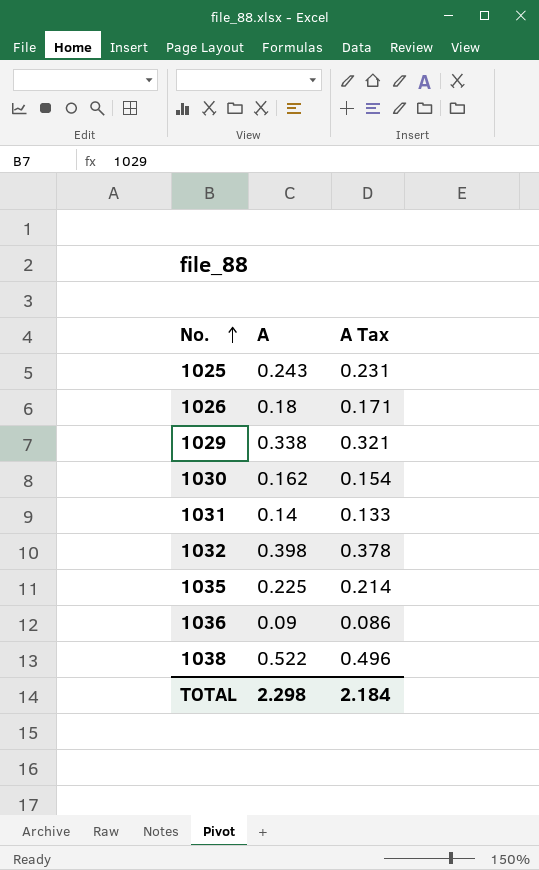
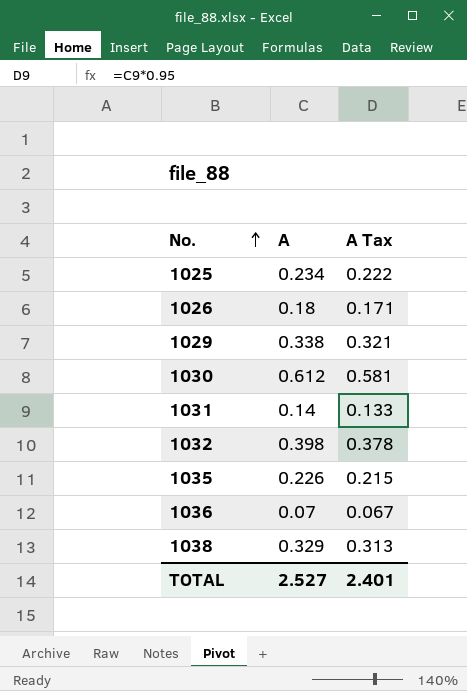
1025 | A: 0.243 -> 0.234
1025 | A Tax: 0.231 -> 0.222
1030 | A: 0.162 -> 0.612
1030 | A Tax: 0.154 -> 0.581
1035 | A: 0.225 -> 0.226
1035 | A Tax: 0.214 -> 0.215
1036 | A: 0.09 -> 0.07
1036 | A Tax: 0.086 -> 0.067
1038 | A: 0.522 -> 0.329
1038 | A Tax: 0.496 -> 0.313
TOTAL | A: 2.298 -> 2.527
TOTAL | A Tax: 2.184 -> 2.401

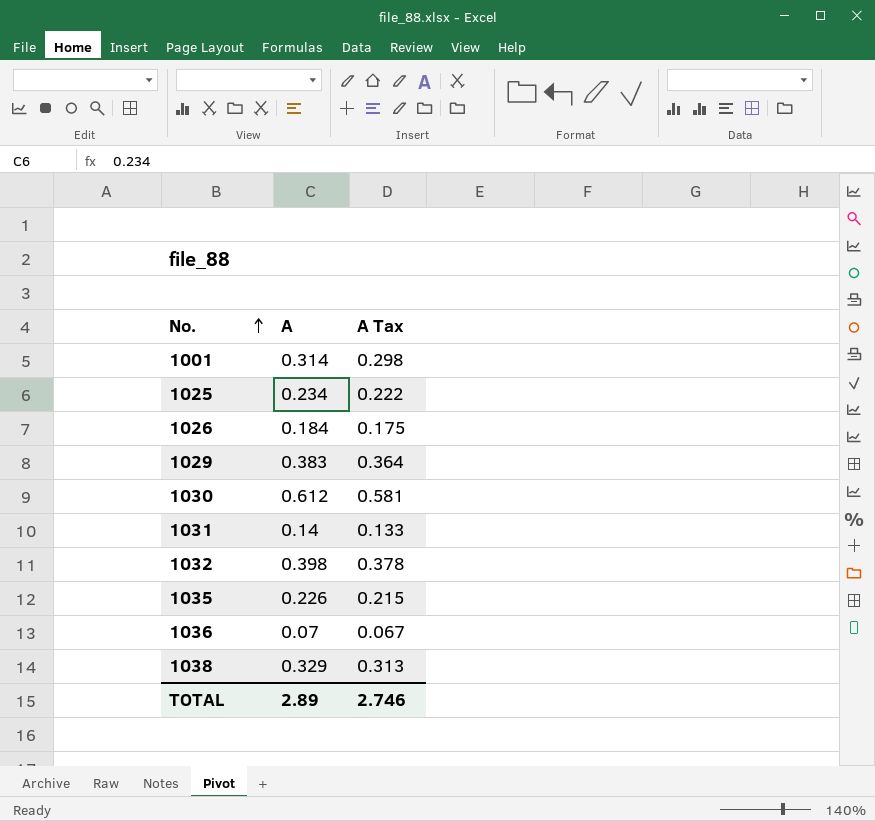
row 1001: none -> 0.314 | 0.298
1026 | A: 0.18 -> 0.184
1026 | A Tax: 0.171 -> 0.175
1029 | A: 0.338 -> 0.383
1029 | A Tax: 0.321 -> 0.364
TOTAL | A: 2.527 -> 2.89
TOTAL | A Tax: 2.401 -> 2.746

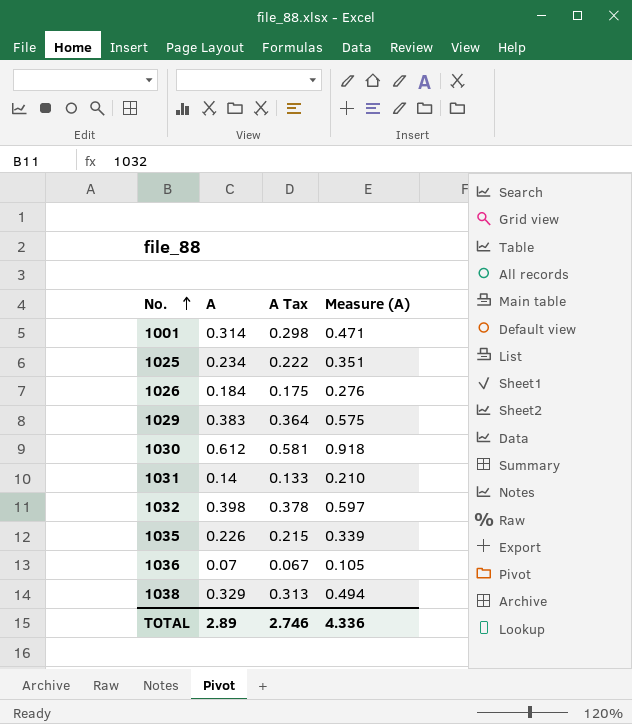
column Measure (A) | formula: none -> [A] * 1.5

